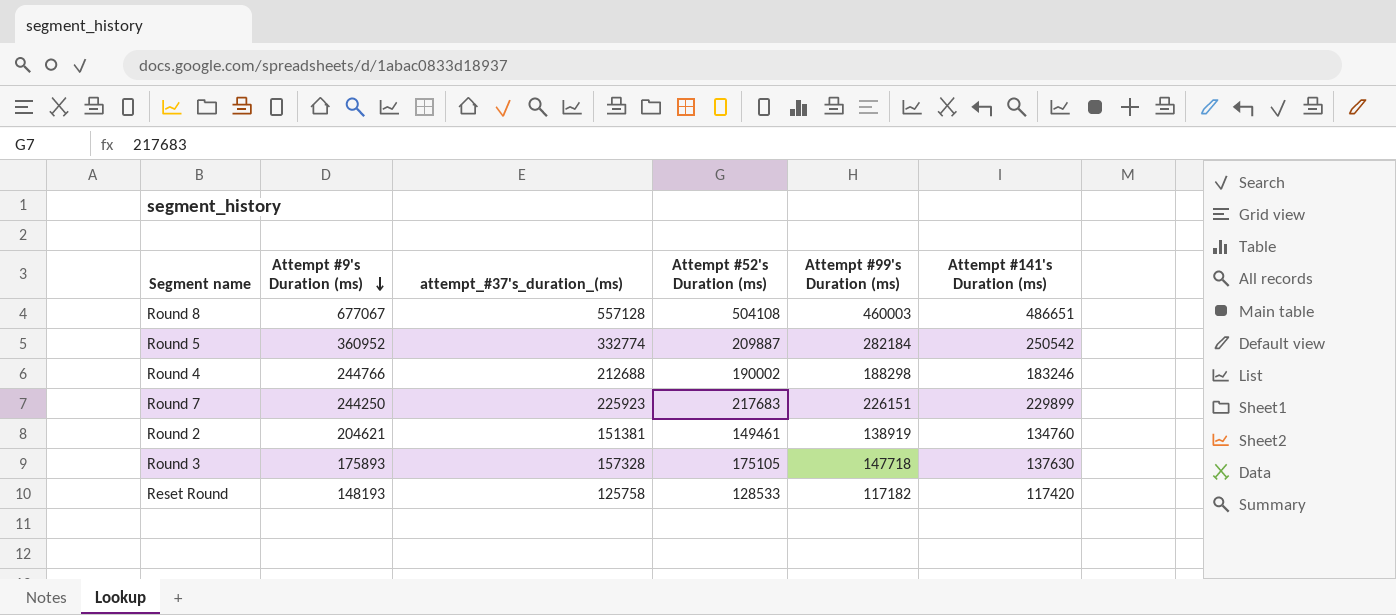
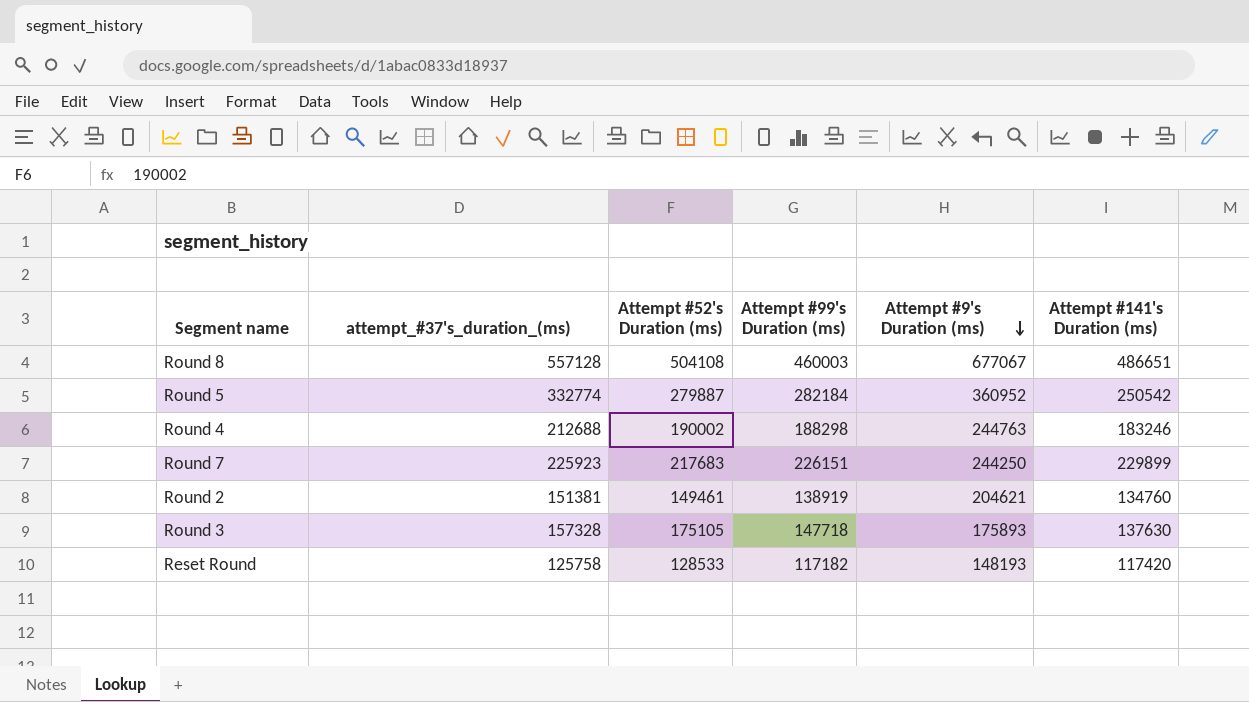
column Attempt #9's Duration (ms) | position: 2 -> 5
Round 5 | Attempt #52's Duration (ms): 209887 -> 279887
Round 4 | Attempt #9's Duration (ms): 244766 -> 244763

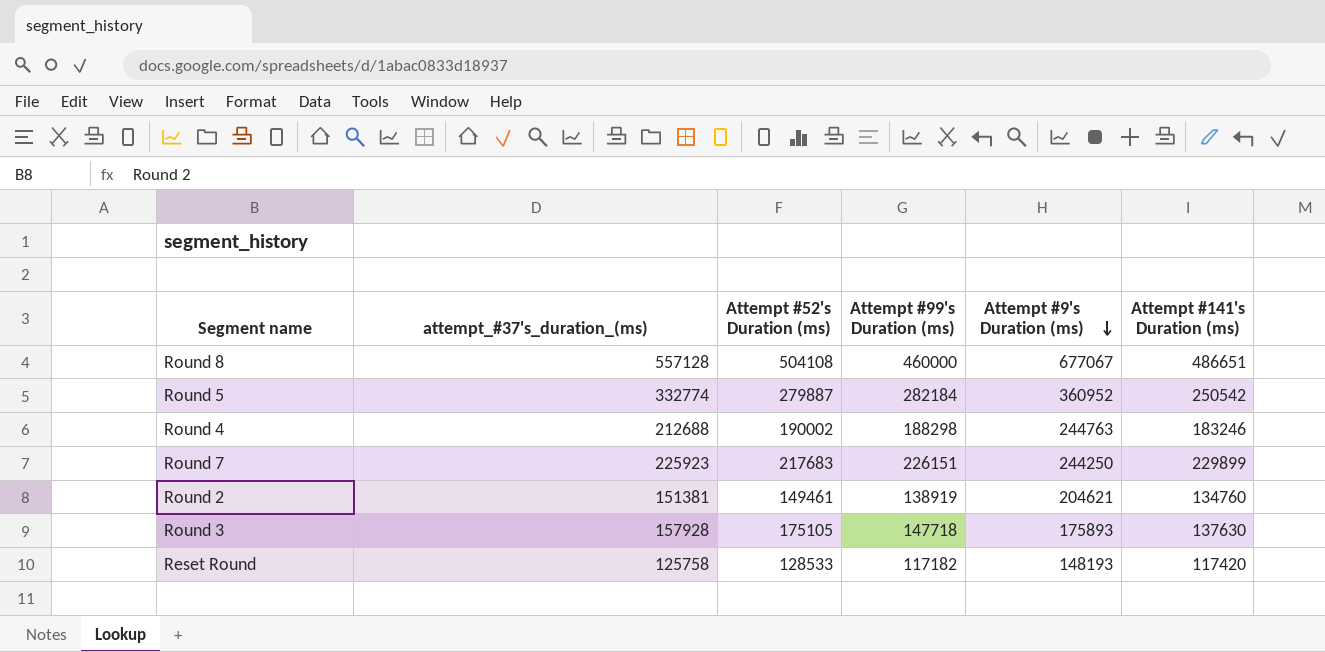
Round 8 | Attempt #99's Duration (ms): 460003 -> 460000
Round 3 | attempt_#37's_duration_(ms): 157328 -> 157928

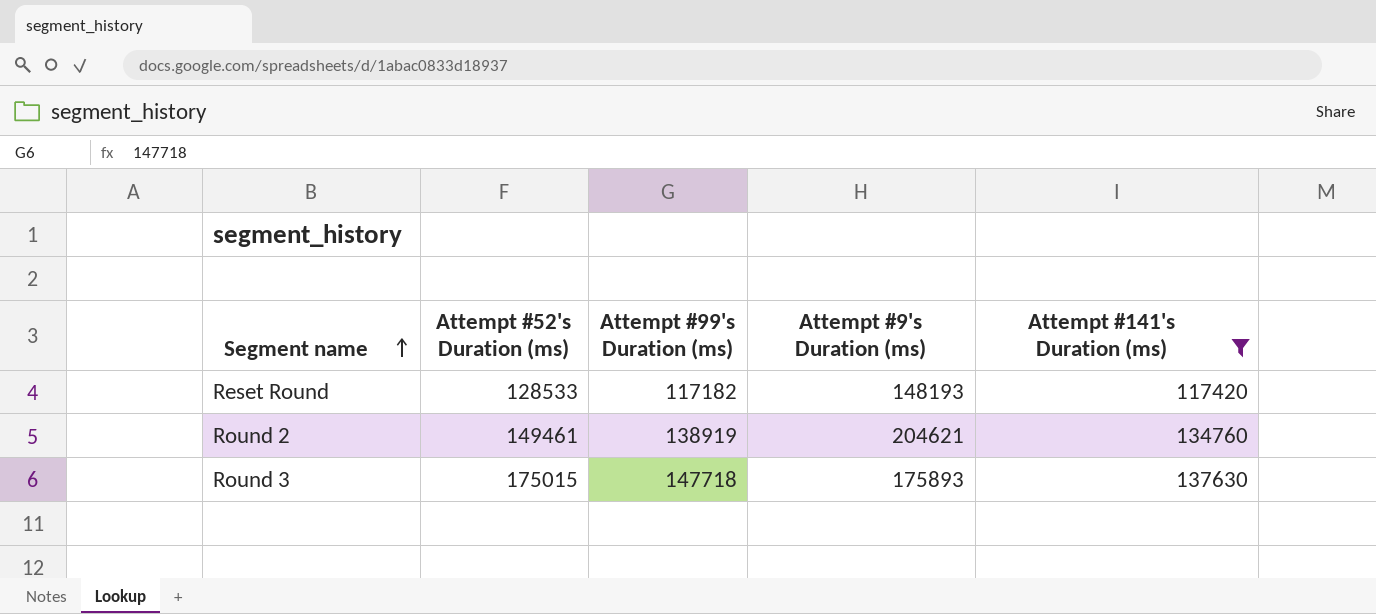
filter: none -> Attempt #141's Duration (ms) <= 137630
row order: Attempt #9's Duration (ms) descending -> Segment name ascending
column attempt_#37's_duration_(ms) | position: 2 -> none
Round 3 | Attempt #52's Duration (ms): 175105 -> 175015

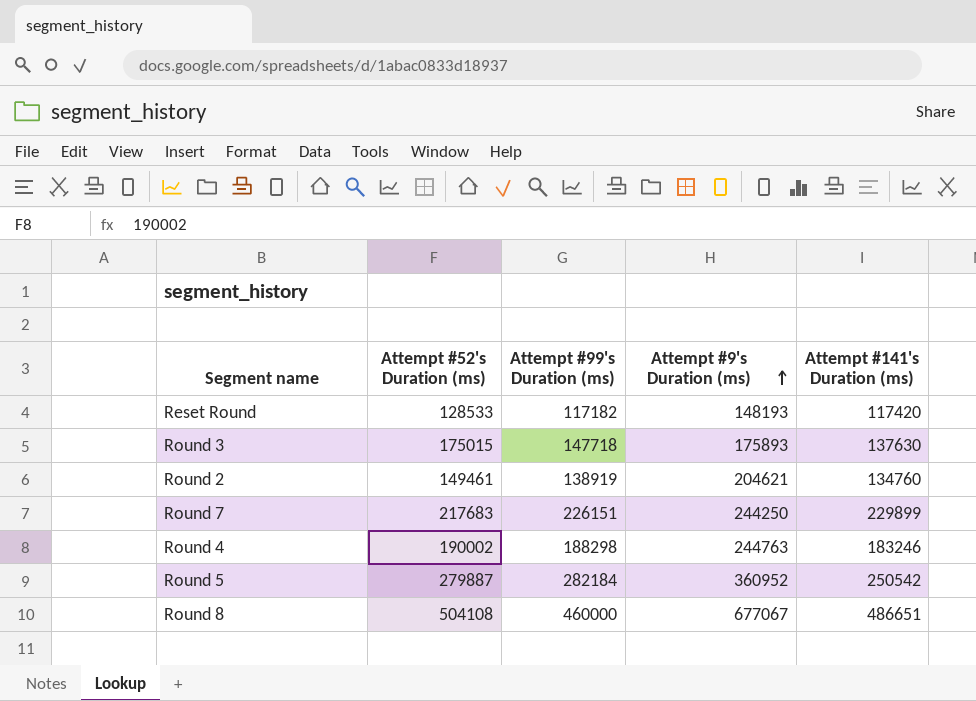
filter: Attempt #141's Duration (ms) <= 137630 -> none
row order: Segment name ascending -> Attempt #9's Duration (ms) ascending

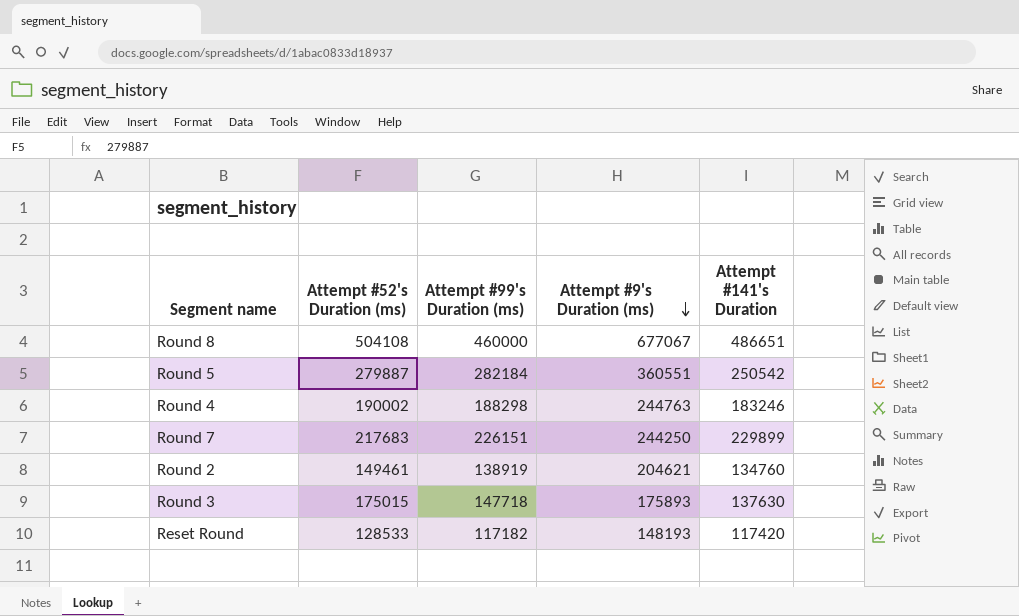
row order: Attempt #9's Duration (ms) ascending -> Attempt #9's Duration (ms) descending
column name: Attempt #141's Duration (ms) -> Attempt #141's Duration
Round 5 | Attempt #9's Duration (ms): 360952 -> 360551

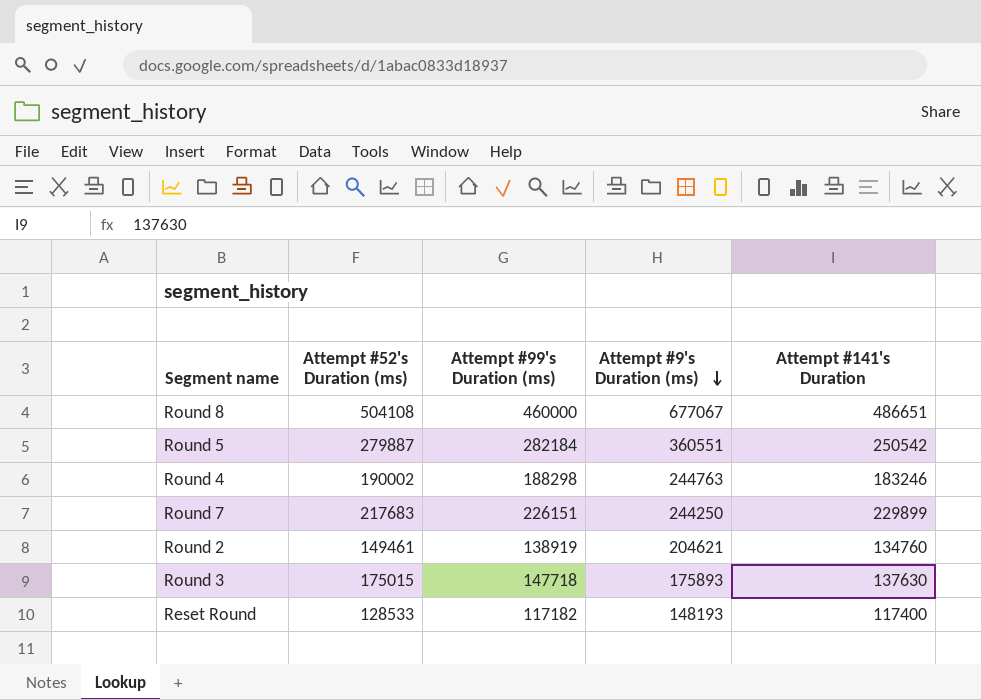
Reset Round | Attempt #141's Duration: 117420 -> 117400

